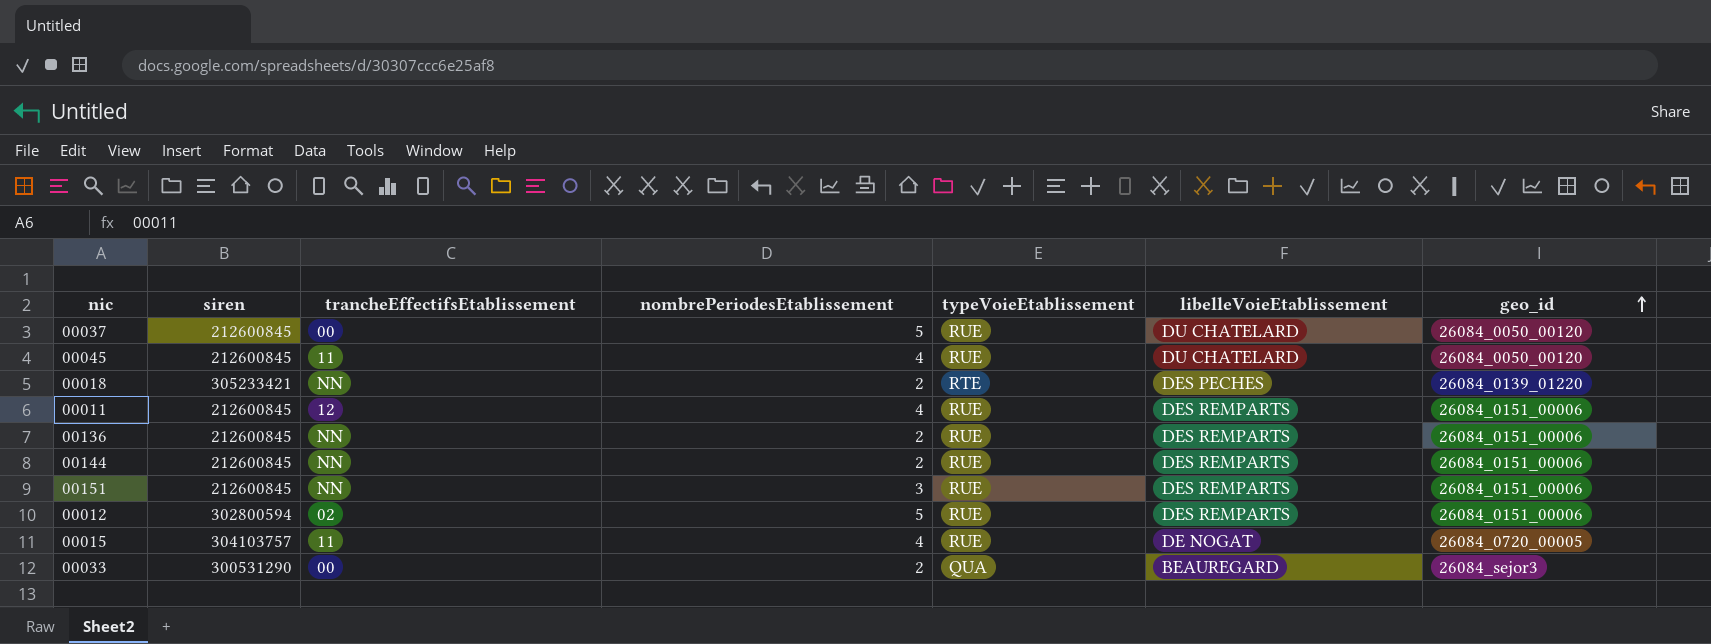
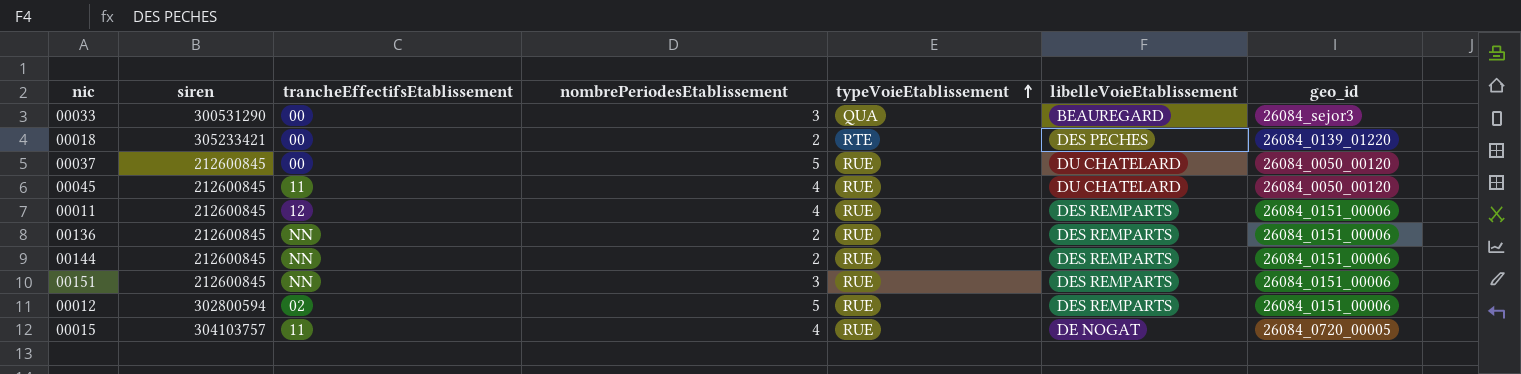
row order: geo_id ascending -> typeVoieEtablissement ascending
00033 | nombrePeriodesEtablissement: 2 -> 3
00018 | trancheEffectifsEtablissement: NN -> 00

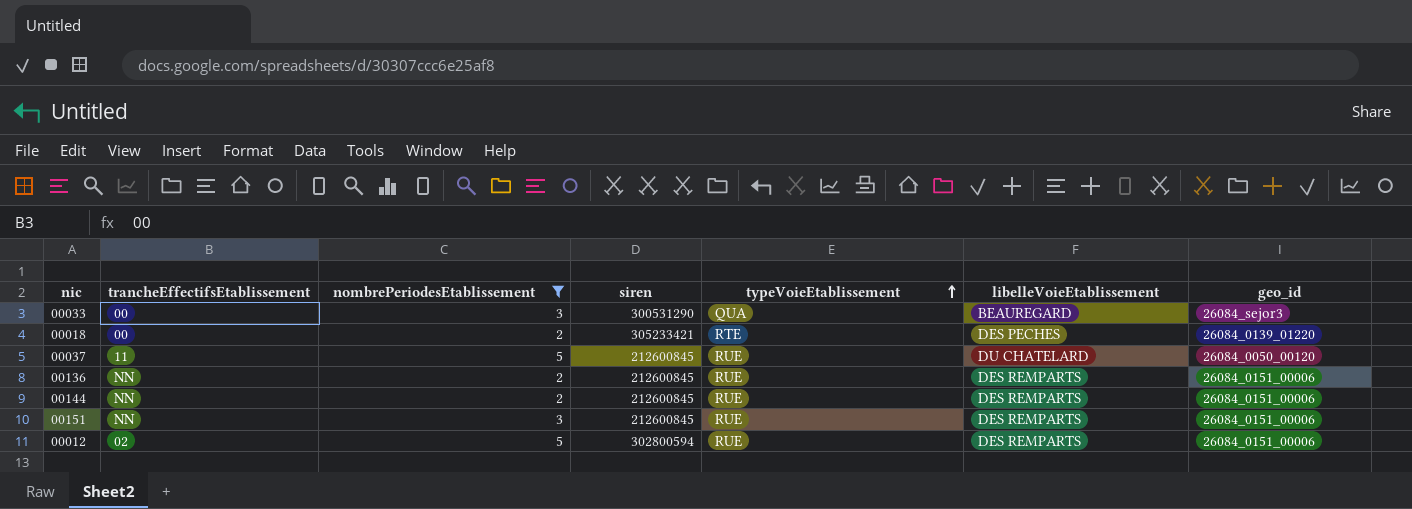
filter: none -> nombrePeriodesEtablissement != 4
column siren | position: 2 -> 4
00037 | trancheEffectifsEtablissement: 00 -> 11

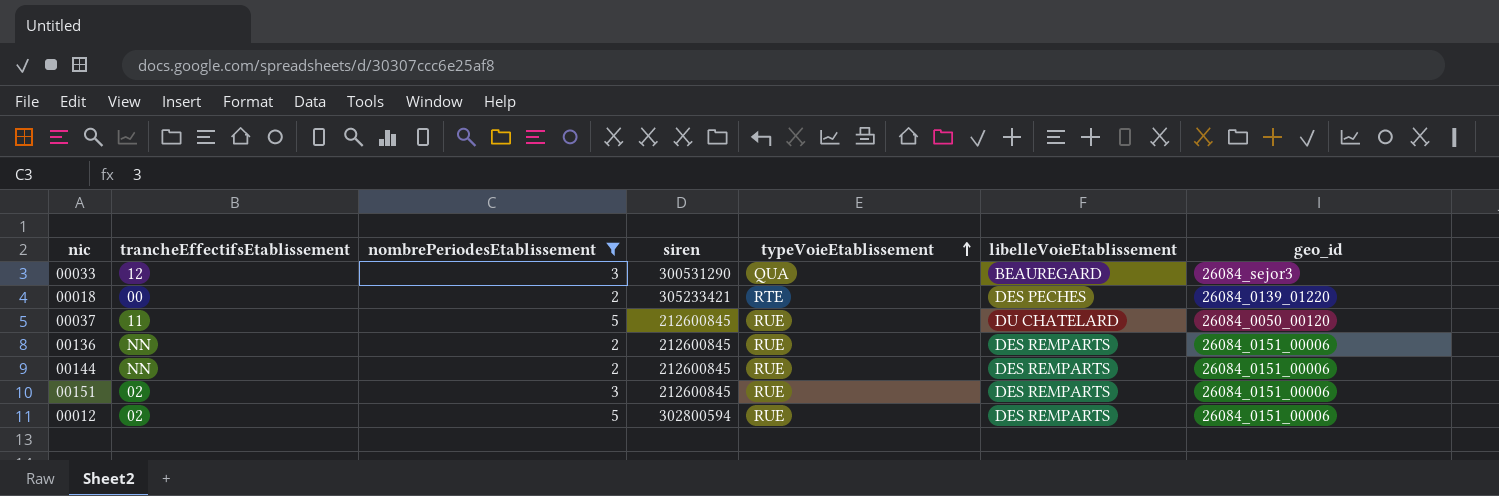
00033 | trancheEffectifsEtablissement: 00 -> 12
00151 | trancheEffectifsEtablissement: NN -> 02

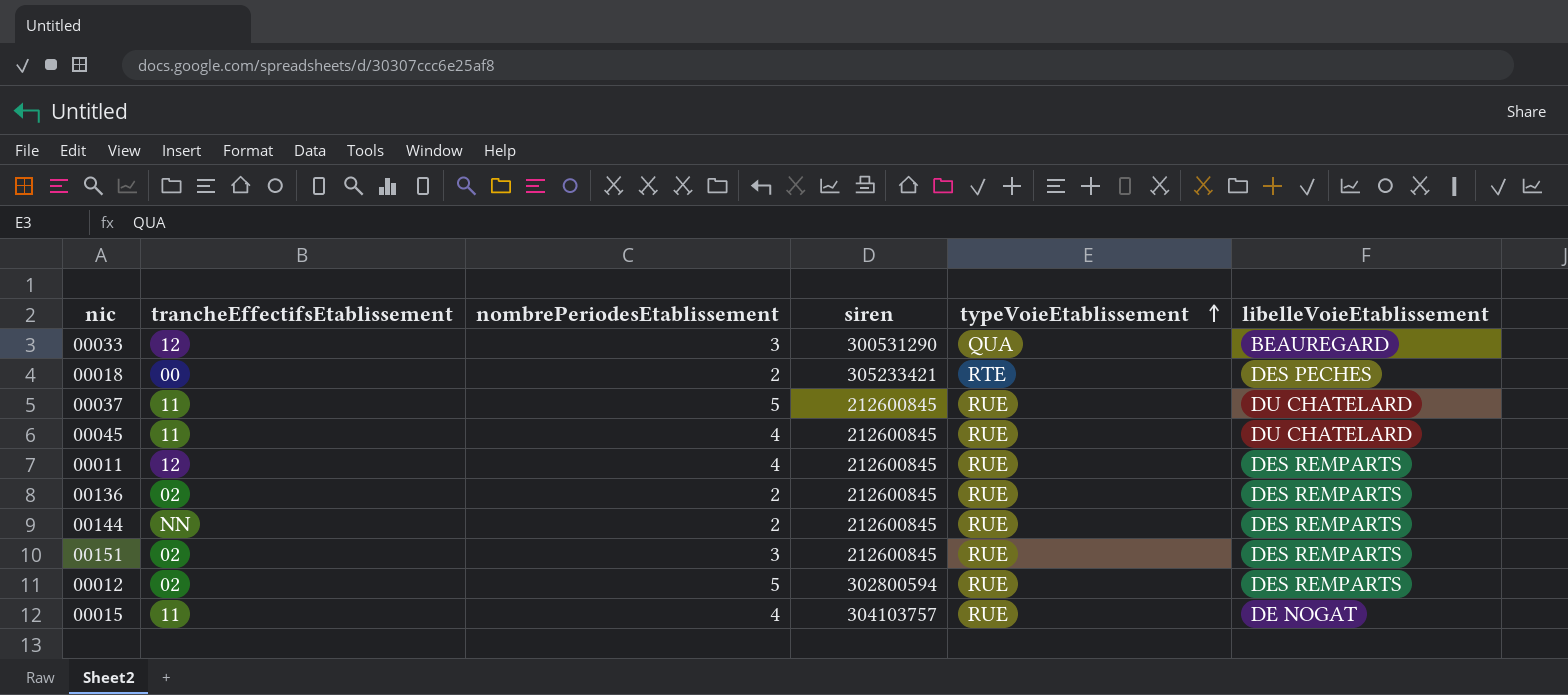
filter: nombrePeriodesEtablissement != 4 -> none
column geo_id | position: 7 -> none
00136 | trancheEffectifsEtablissement: NN -> 02

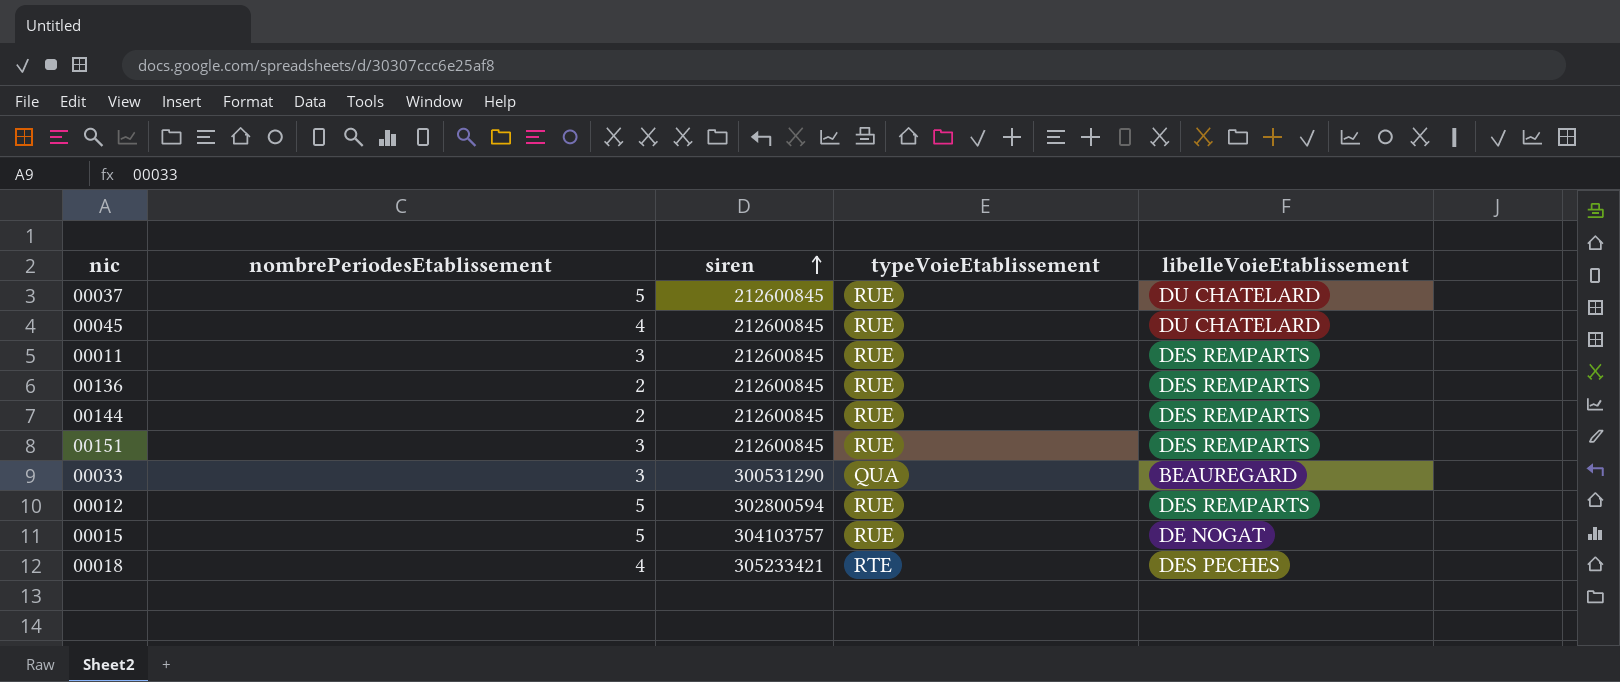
row order: typeVoieEtablissement ascending -> siren ascending
column trancheEffectifsEtablissement | position: 2 -> none
00011 | nombrePeriodesEtablissement: 4 -> 3
00015 | nombrePeriodesEtablissement: 4 -> 5
00018 | nombrePeriodesEtablissement: 2 -> 4

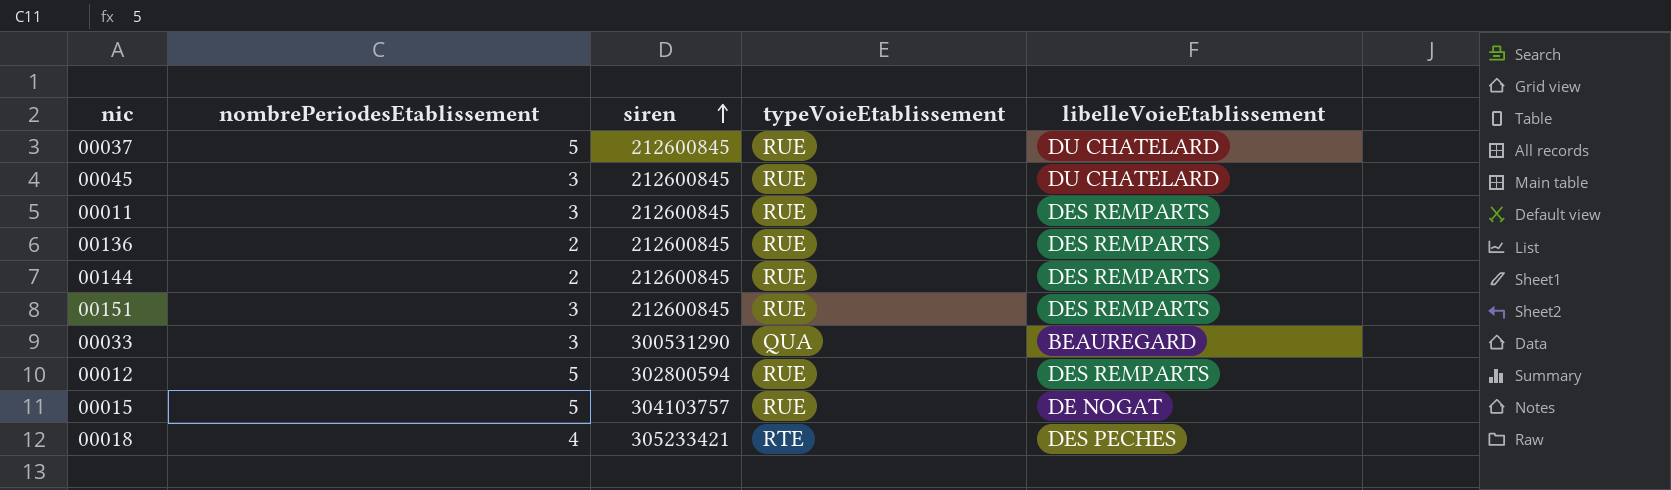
00045 | nombrePeriodesEtablissement: 4 -> 3

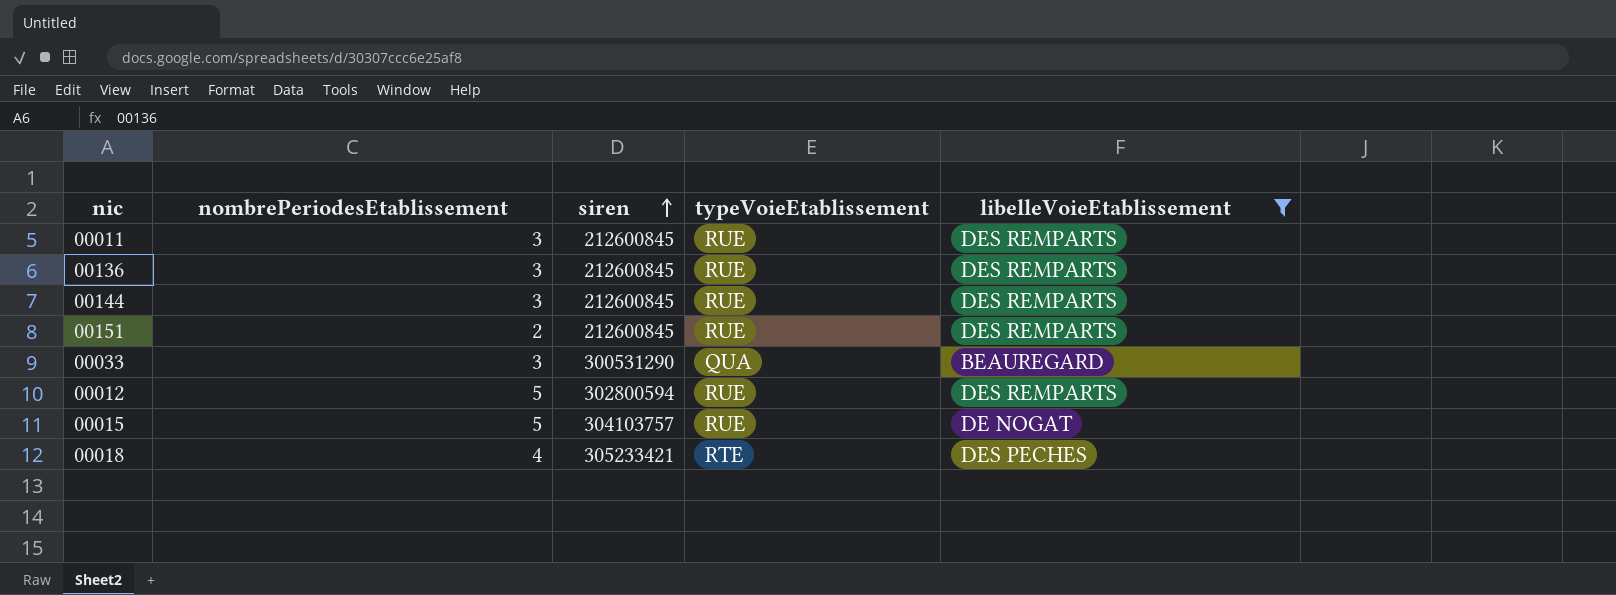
filter: none -> libelleVoieEtablissement != DU CHATELARD
00136 | nombrePeriodesEtablissement: 2 -> 3
00144 | nombrePeriodesEtablissement: 2 -> 3
00151 | nombrePeriodesEtablissement: 3 -> 2

